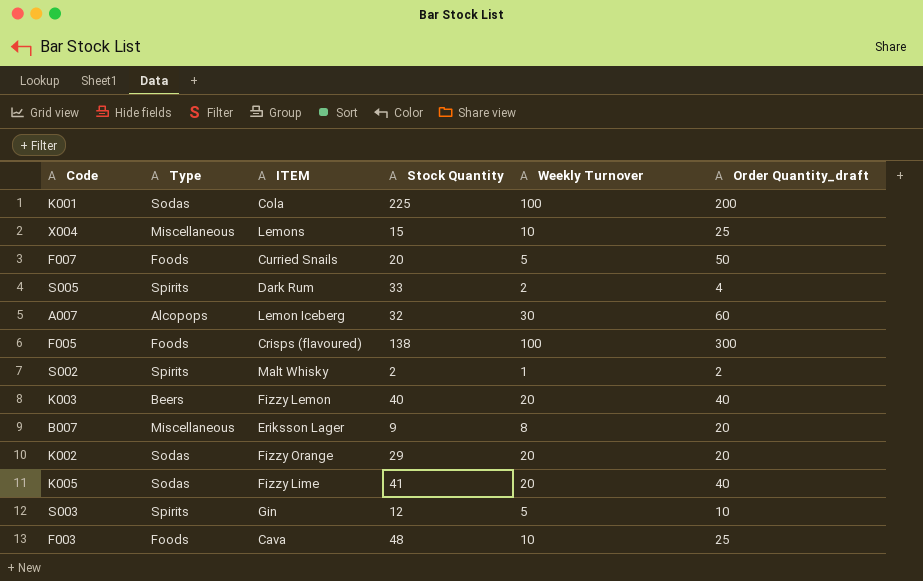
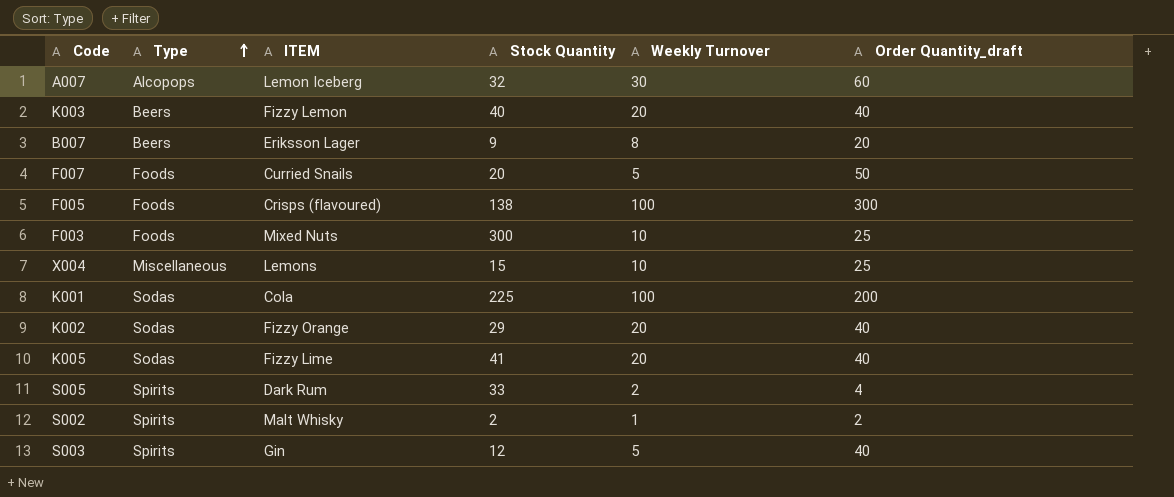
row order: none -> Type ascending
B007 | Type: Miscellaneous -> Beers
F003 | ITEM: Cava -> Mixed Nuts
F003 | Stock Quantity: 48 -> 300
K002 | Order Quantity_draft: 20 -> 40
S003 | Order Quantity_draft: 10 -> 40

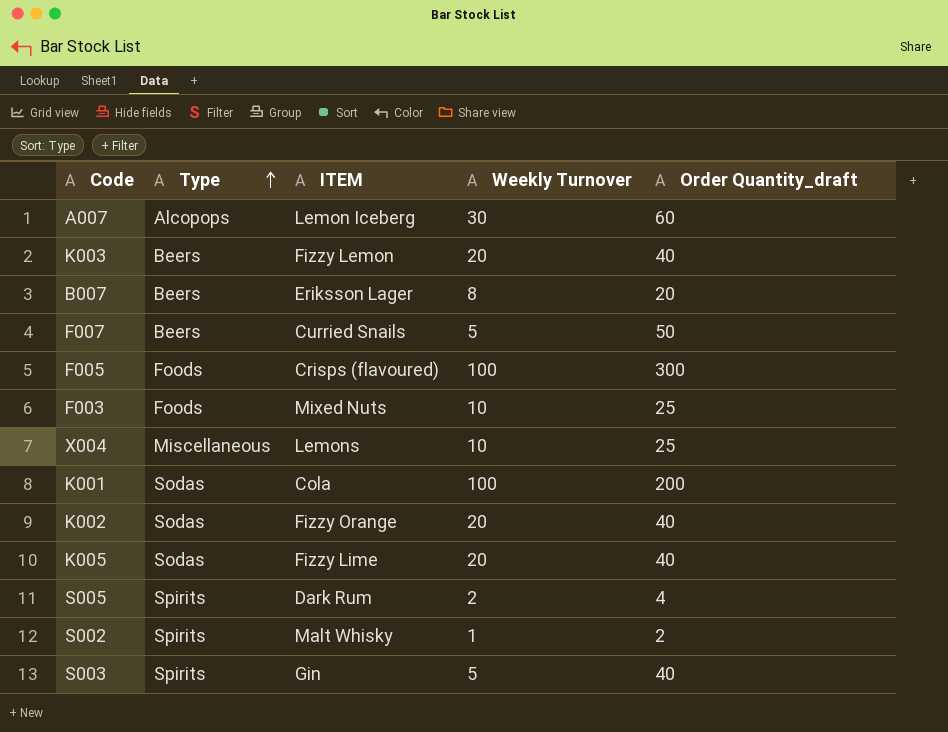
column Stock Quantity | position: 4 -> none
F007 | Type: Foods -> Beers

